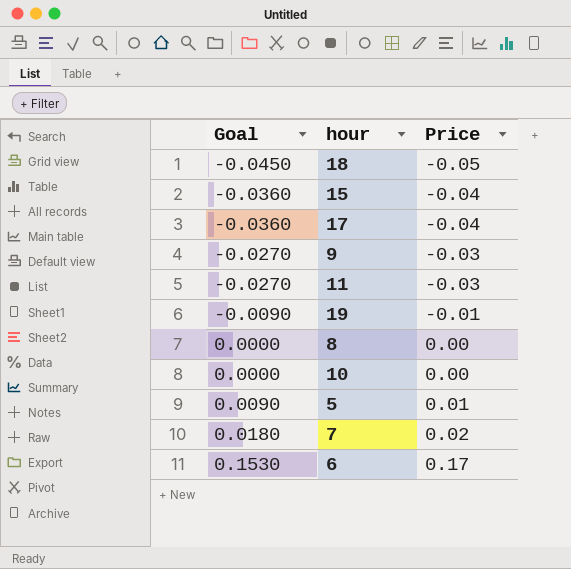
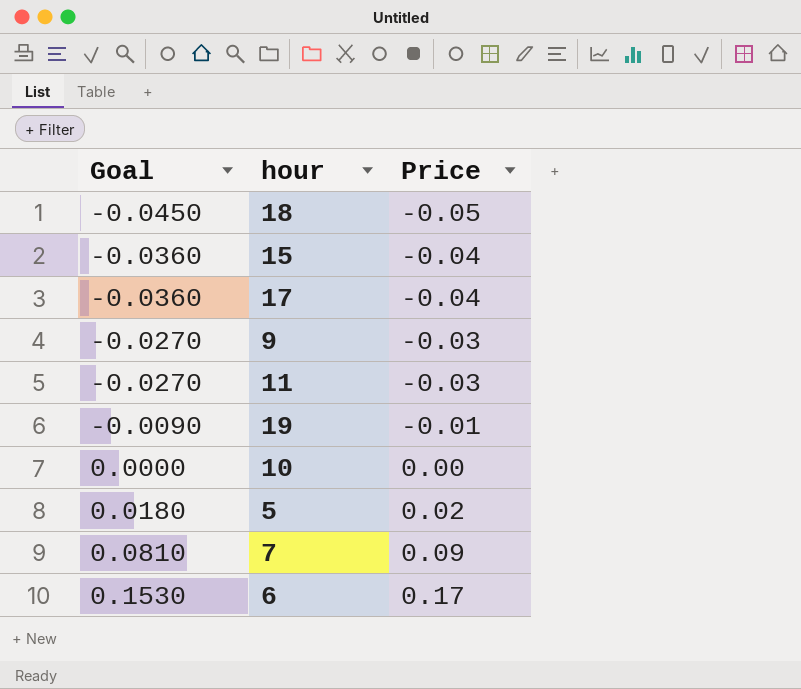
row 8: 0.0000 | 0.00 -> none
5 | Goal: 0.0090 -> 0.0180
5 | Price: 0.01 -> 0.02
7 | Goal: 0.0180 -> 0.0810
7 | Price: 0.02 -> 0.09

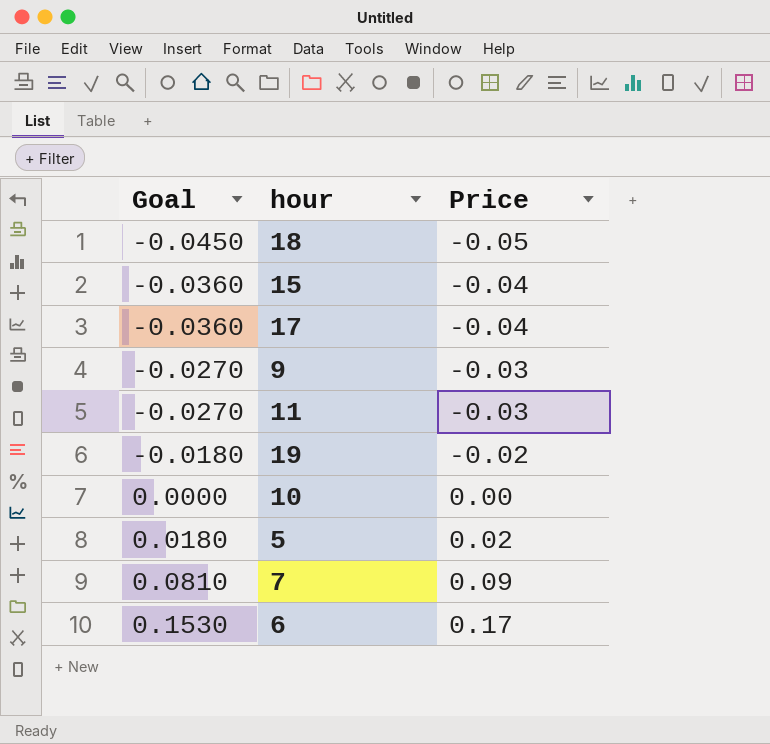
19 | Goal: -0.0090 -> -0.0180
19 | Price: -0.01 -> -0.02

